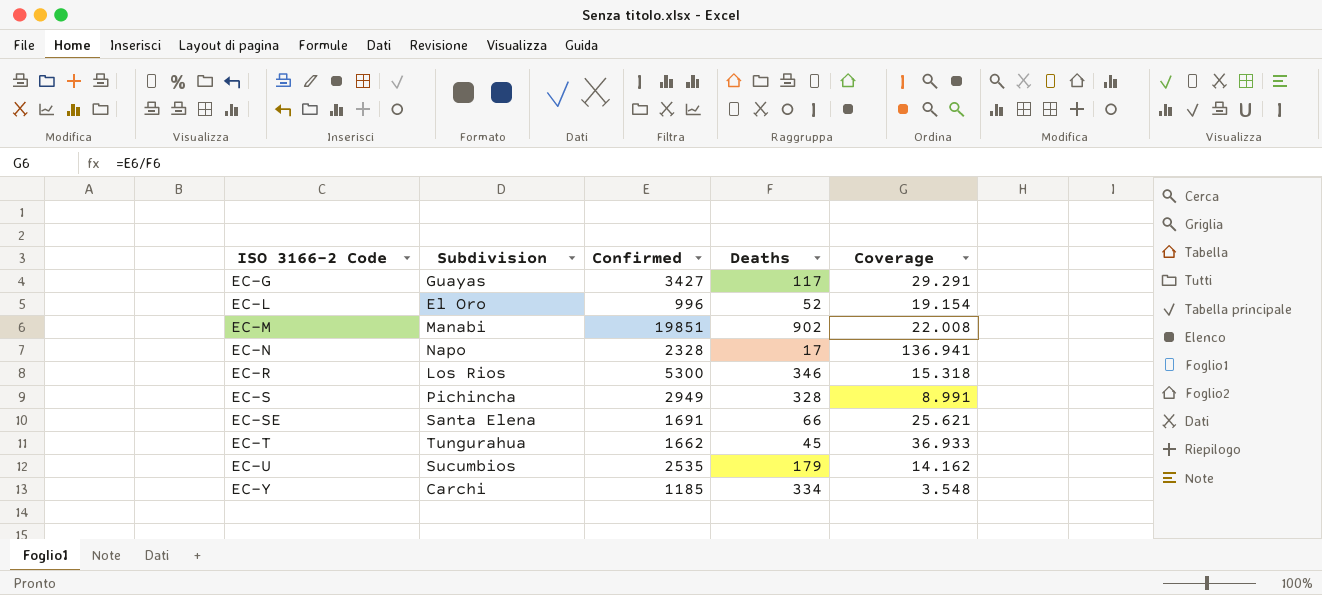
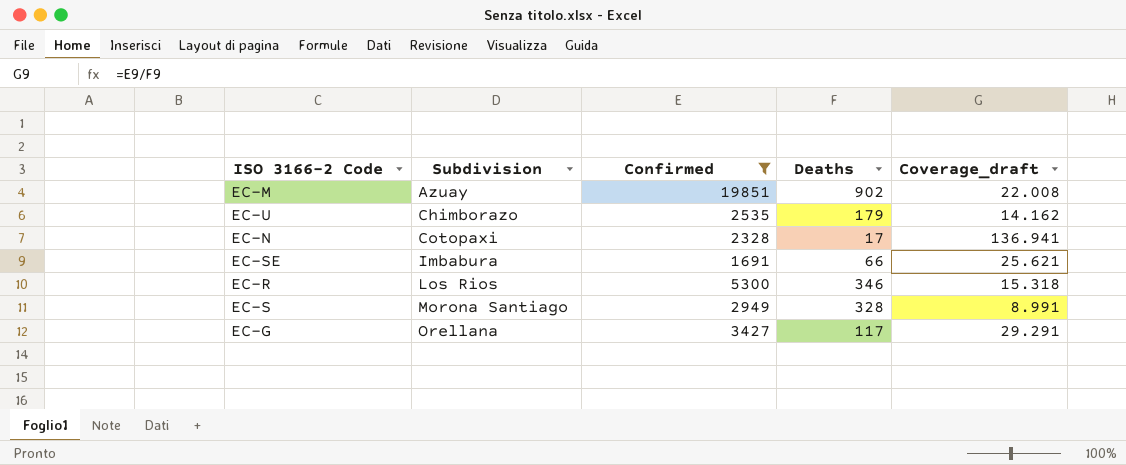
filter: none -> Confirmed >= 1691
row order: ISO 3166-2 Code ascending -> Subdivision ascending
column name: Coverage -> Coverage_draft
EC-M | Subdivision: Manabi -> Azuay
EC-U | Subdivision: Sucumbios -> Chimborazo
EC-N | Subdivision: Napo -> Cotopaxi
EC-SE | Subdivision: Santa Elena -> Imbabura
EC-S | Subdivision: Pichincha -> Morona Santiago
EC-G | Subdivision: Guayas -> Orellana

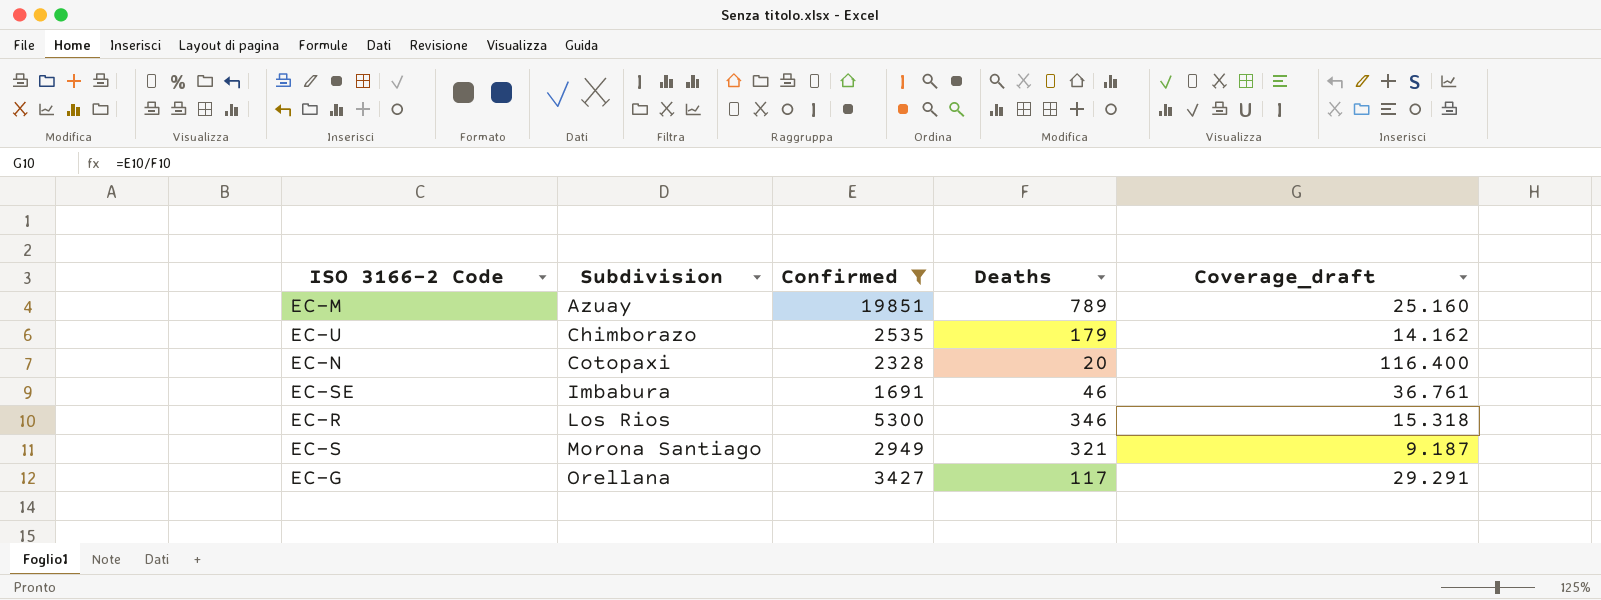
EC-M | Deaths: 902 -> 789
EC-M | Coverage_draft: 22.008 -> 25.160
EC-N | Deaths: 17 -> 20
EC-N | Coverage_draft: 136.941 -> 116.400
EC-SE | Deaths: 66 -> 46
EC-SE | Coverage_draft: 25.621 -> 36.761
EC-S | Deaths: 328 -> 321
EC-S | Coverage_draft: 8.991 -> 9.187

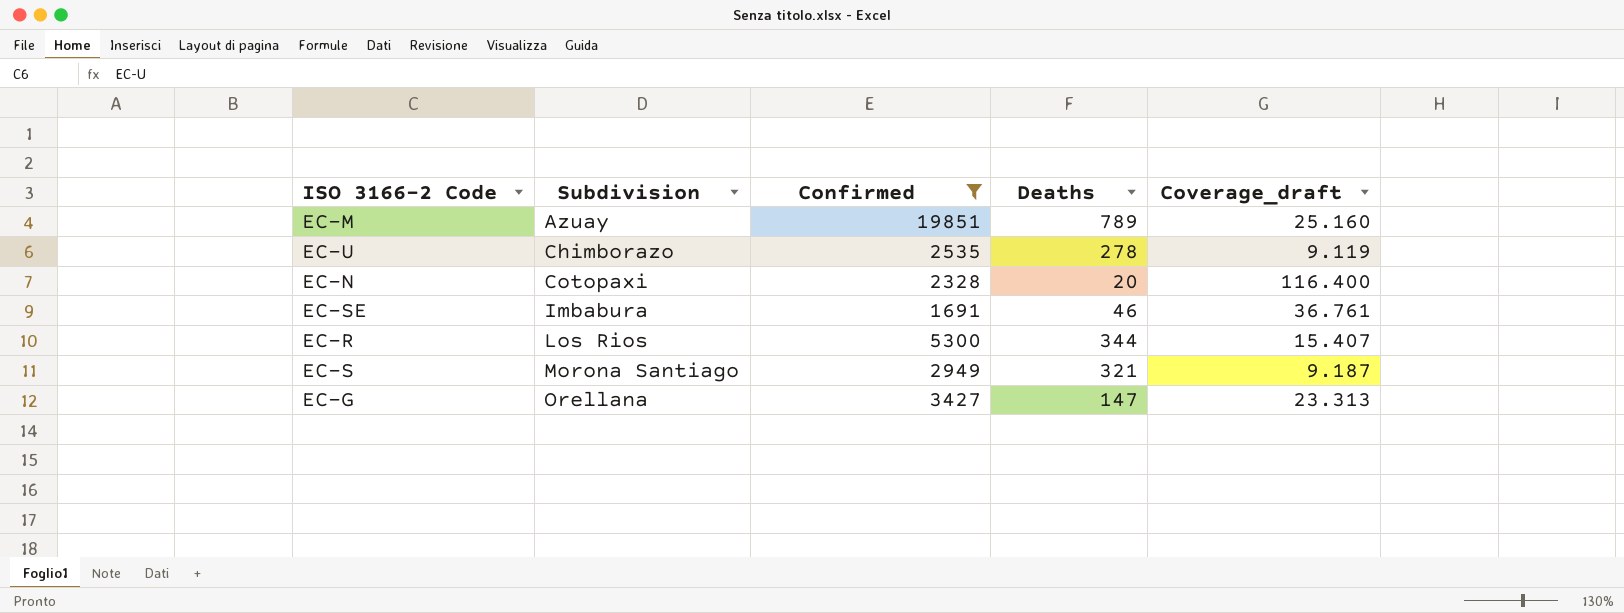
EC-U | Deaths: 179 -> 278
EC-U | Coverage_draft: 14.162 -> 9.119
EC-R | Deaths: 346 -> 344
EC-R | Coverage_draft: 15.318 -> 15.407
EC-G | Deaths: 117 -> 147
EC-G | Coverage_draft: 29.291 -> 23.313

